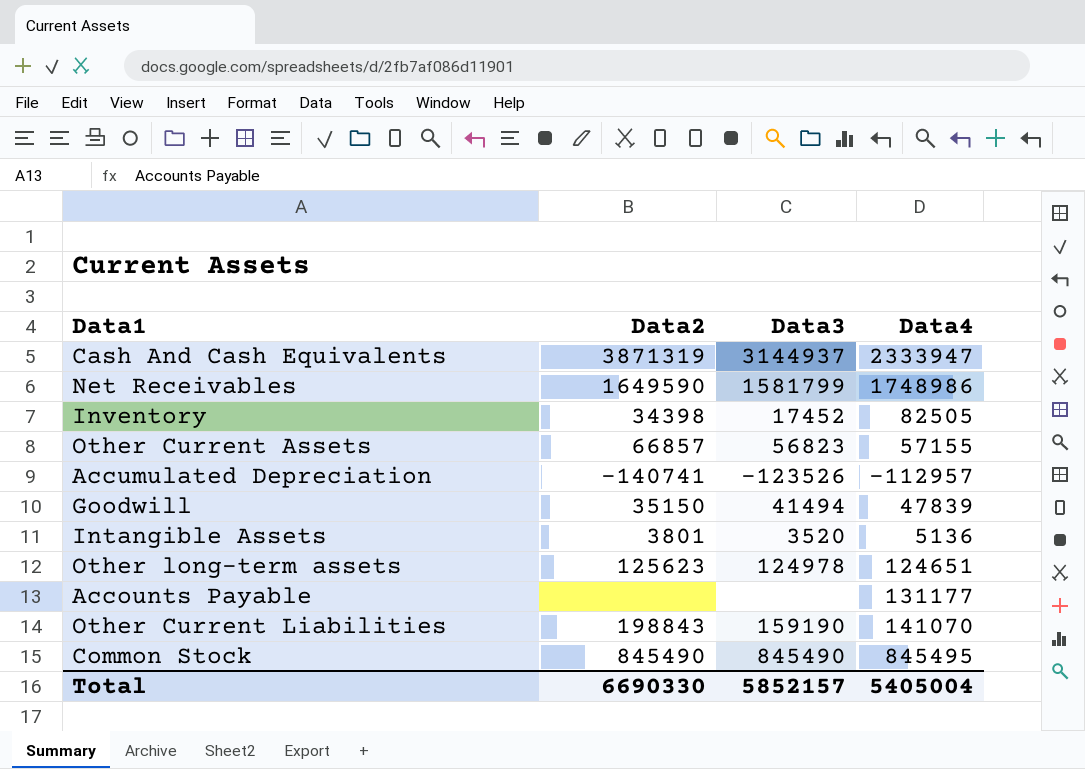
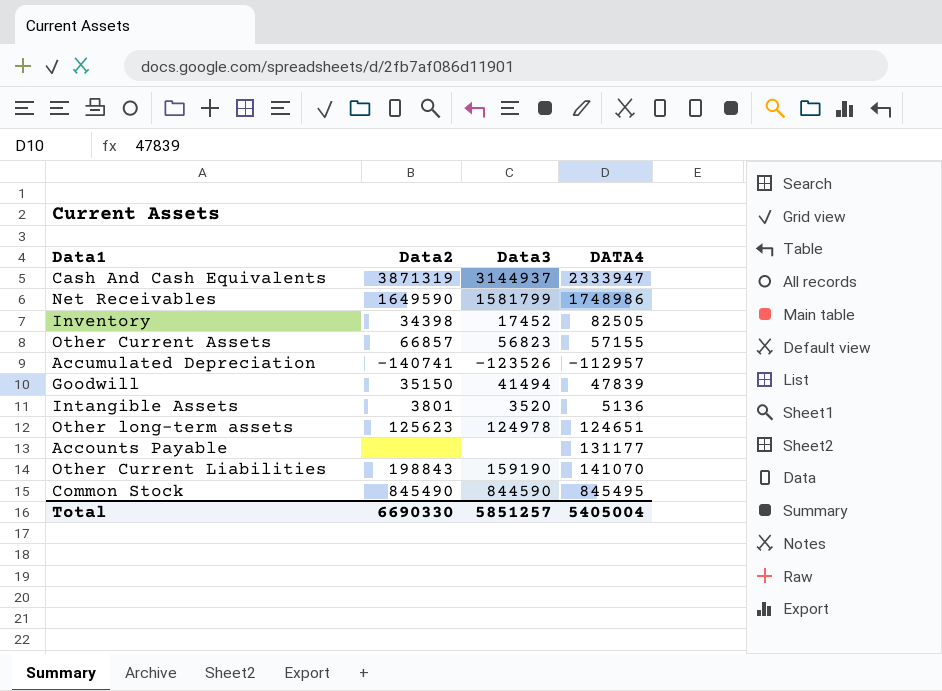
column name: Data4 -> DATA4
Common Stock | Data3: 845490 -> 844590
Total | Data3: 5852157 -> 5851257

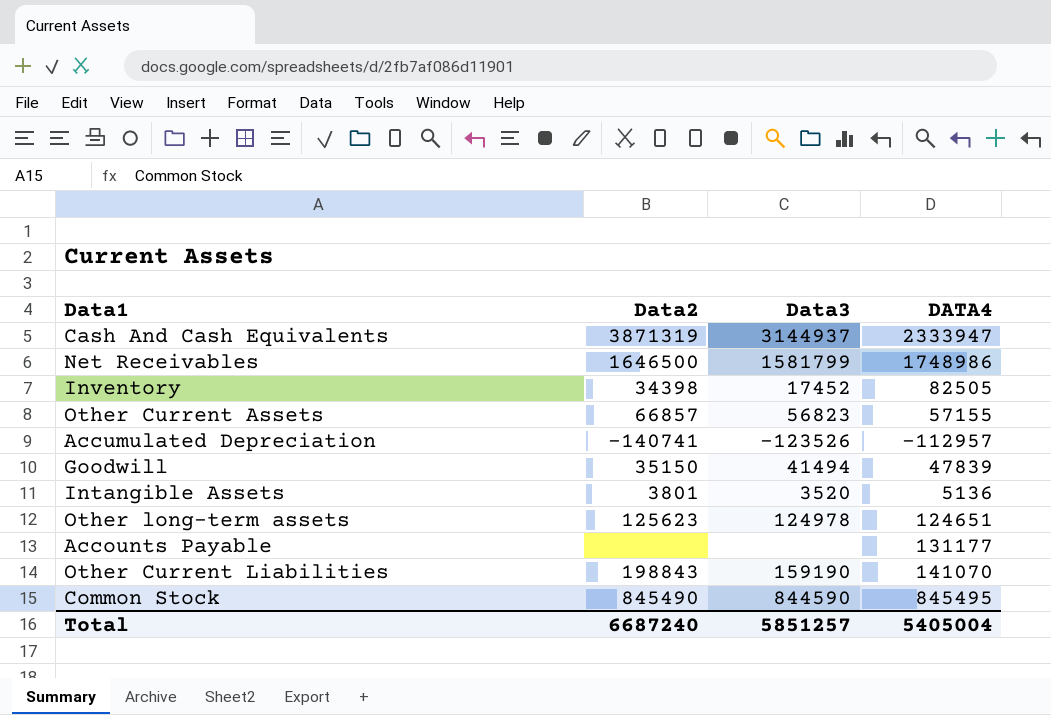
Net Receivables | Data2: 1649590 -> 1646500
Total | Data2: 6690330 -> 6687240

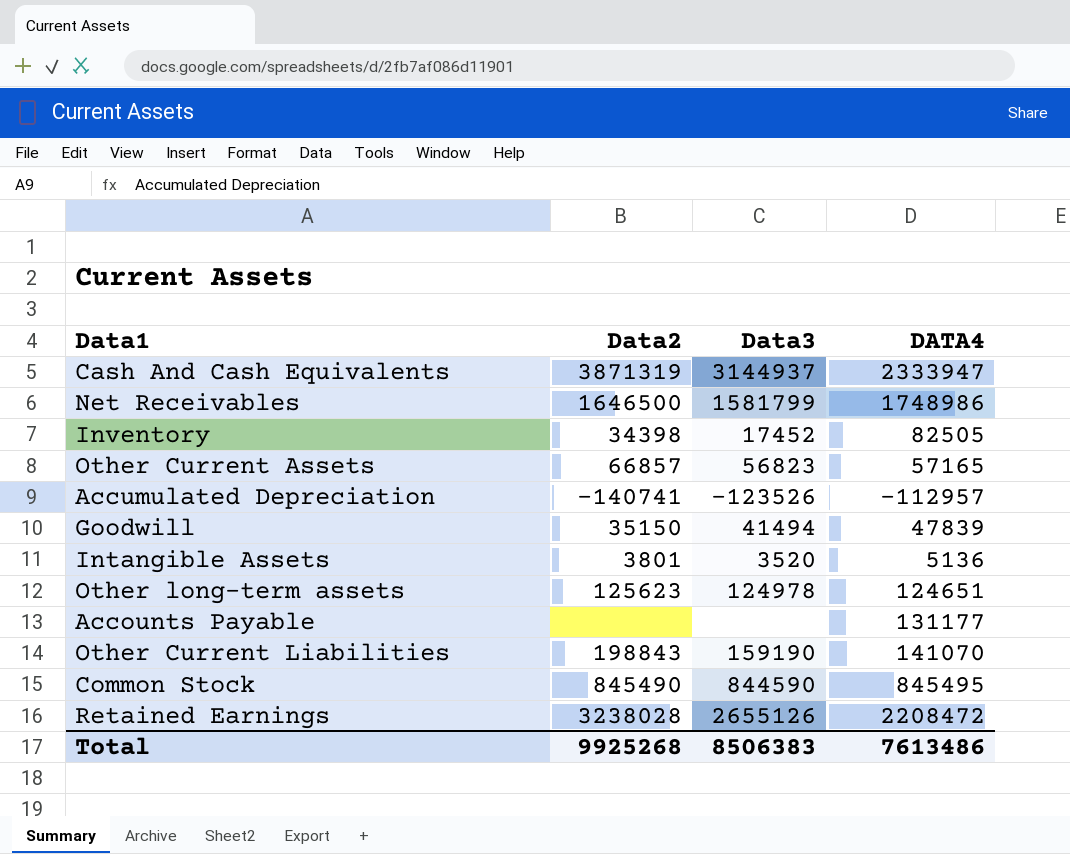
Other Current Assets | DATA4: 57155 -> 57165
row Retained Earnings: none -> 3238028 | 2655126 | 2208472
Total | Data2: 6687240 -> 9925268
Total | Data3: 5851257 -> 8506383
Total | DATA4: 5405004 -> 7613486

